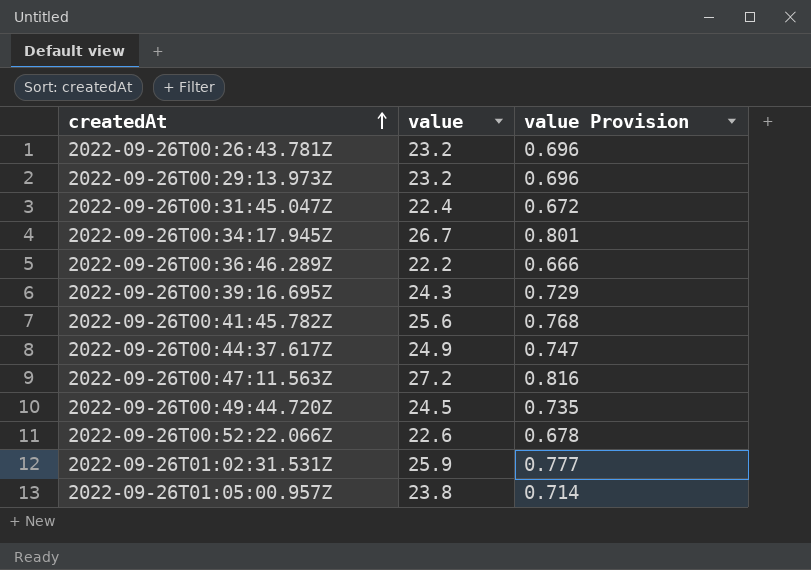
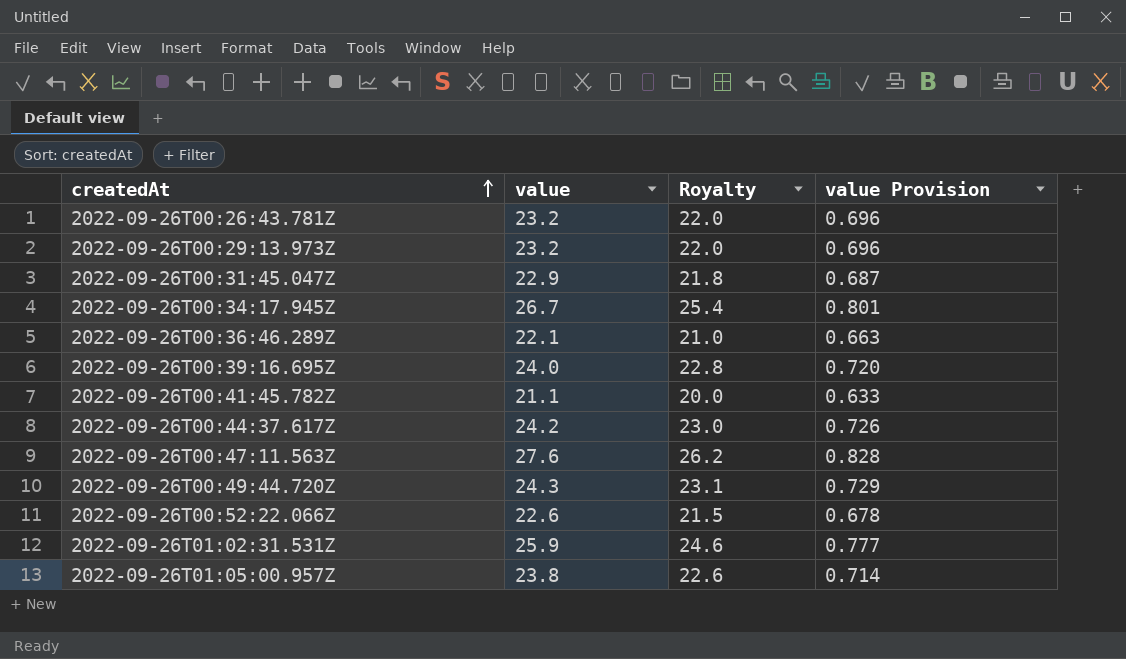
column Royalty | formula: none -> [value] * 0.95
2022-09-26T00:31:45.047Z | value: 22.4 -> 22.9
2022-09-26T00:31:45.047Z | value Provision: 0.672 -> 0.687
2022-09-26T00:36:46.289Z | value: 22.2 -> 22.1
2022-09-26T00:36:46.289Z | value Provision: 0.666 -> 0.663
2022-09-26T00:39:16.695Z | value: 24.3 -> 24.0
2022-09-26T00:39:16.695Z | value Provision: 0.729 -> 0.720
2022-09-26T00:41:45.782Z | value: 25.6 -> 21.1
2022-09-26T00:41:45.782Z | value Provision: 0.768 -> 0.633
2022-09-26T00:44:37.617Z | value: 24.9 -> 24.2
2022-09-26T00:44:37.617Z | value Provision: 0.747 -> 0.726
2022-09-26T00:47:11.563Z | value: 27.2 -> 27.6
2022-09-26T00:47:11.563Z | value Provision: 0.816 -> 0.828
2022-09-26T00:49:44.720Z | value: 24.5 -> 24.3
2022-09-26T00:49:44.720Z | value Provision: 0.735 -> 0.729

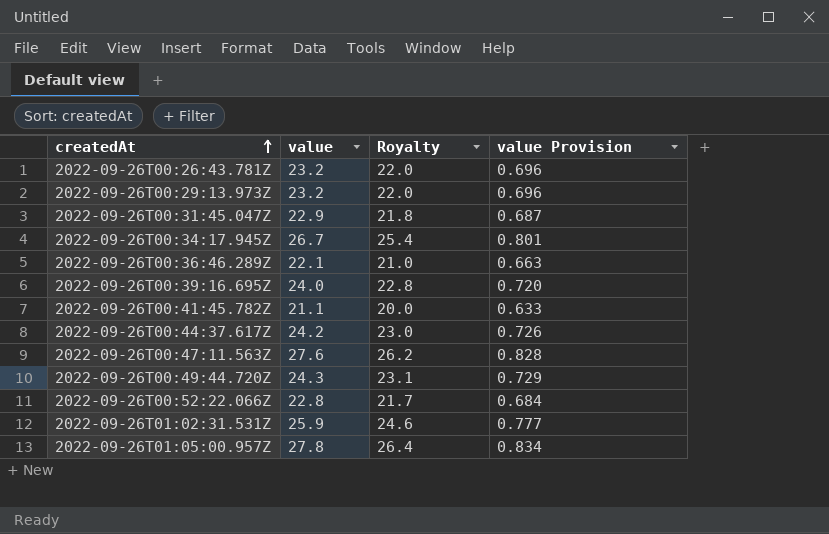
2022-09-26T00:52:22.066Z | value: 22.6 -> 22.8
2022-09-26T00:52:22.066Z | Royalty: 21.5 -> 21.7
2022-09-26T00:52:22.066Z | value Provision: 0.678 -> 0.684
2022-09-26T01:05:00.957Z | value: 23.8 -> 27.8
2022-09-26T01:05:00.957Z | Royalty: 22.6 -> 26.4
2022-09-26T01:05:00.957Z | value Provision: 0.714 -> 0.834

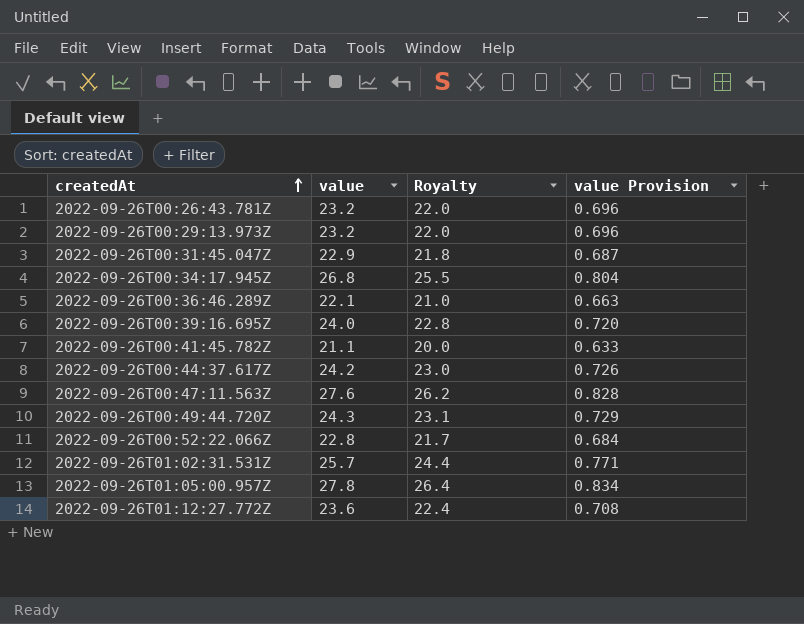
2022-09-26T00:34:17.945Z | value: 26.7 -> 26.8
2022-09-26T00:34:17.945Z | Royalty: 25.4 -> 25.5
2022-09-26T00:34:17.945Z | value Provision: 0.801 -> 0.804
2022-09-26T01:02:31.531Z | value: 25.9 -> 25.7
2022-09-26T01:02:31.531Z | Royalty: 24.6 -> 24.4
2022-09-26T01:02:31.531Z | value Provision: 0.777 -> 0.771
row 2022-09-26T01:12:27.772Z: none -> 23.6 | 22.4 | 0.708

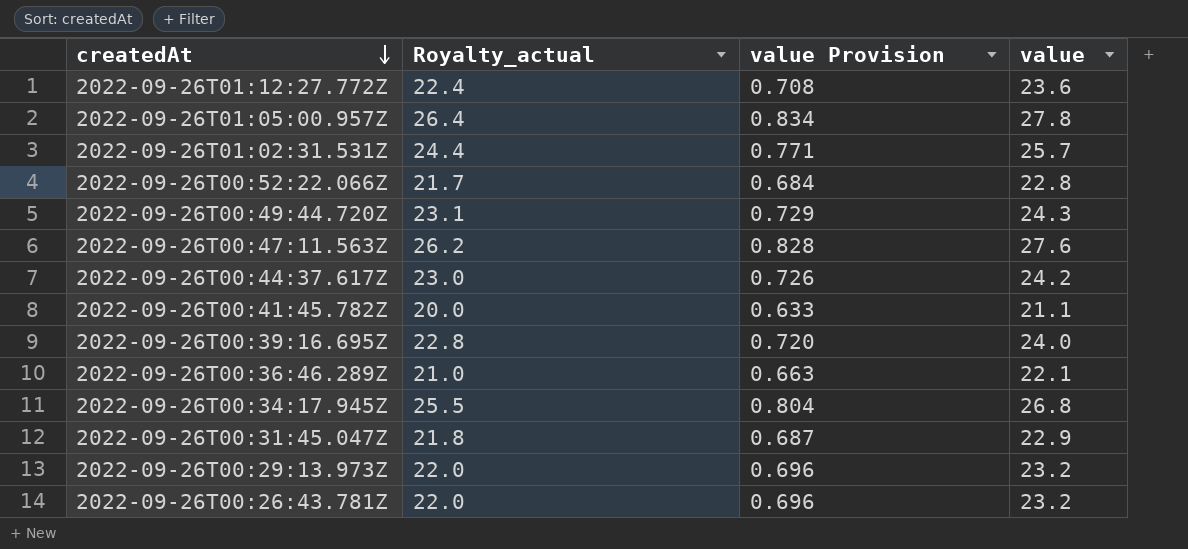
row order: createdAt ascending -> createdAt descending
column name: Royalty -> Royalty_actual
column value | position: 2 -> 4

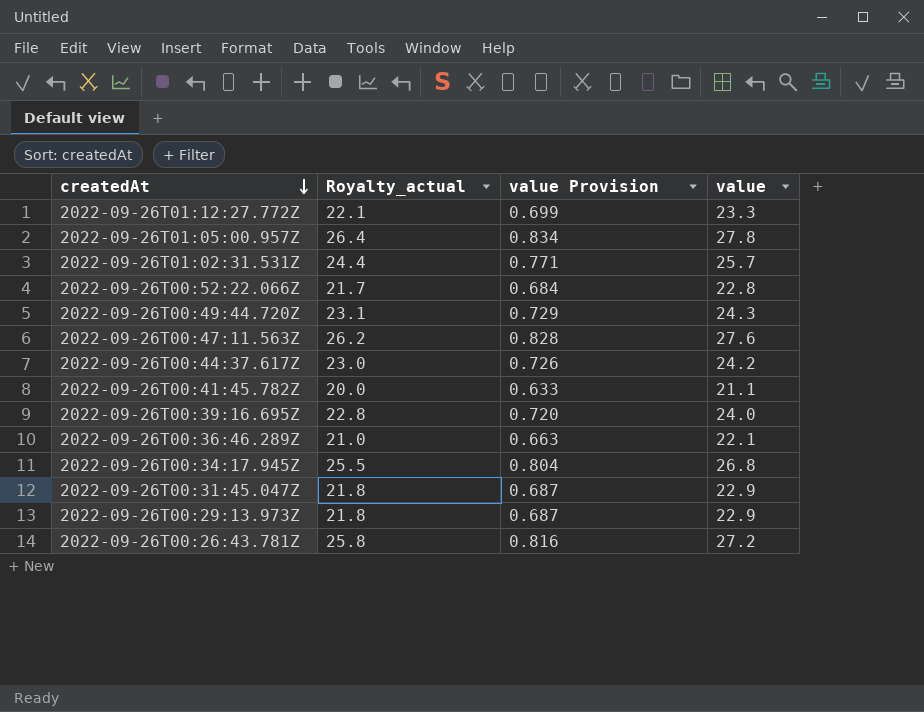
2022-09-26T01:12:27.772Z | Royalty_actual: 22.4 -> 22.1
2022-09-26T01:12:27.772Z | value Provision: 0.708 -> 0.699
2022-09-26T01:12:27.772Z | value: 23.6 -> 23.3
2022-09-26T00:29:13.973Z | Royalty_actual: 22.0 -> 21.8
2022-09-26T00:29:13.973Z | value Provision: 0.696 -> 0.687
2022-09-26T00:29:13.973Z | value: 23.2 -> 22.9
2022-09-26T00:26:43.781Z | Royalty_actual: 22.0 -> 25.8
2022-09-26T00:26:43.781Z | value Provision: 0.696 -> 0.816
2022-09-26T00:26:43.781Z | value: 23.2 -> 27.2

